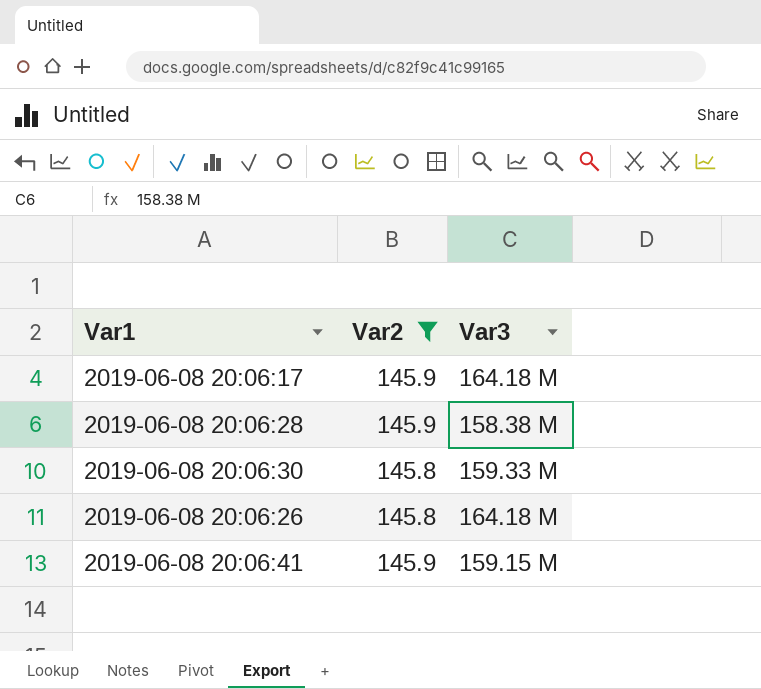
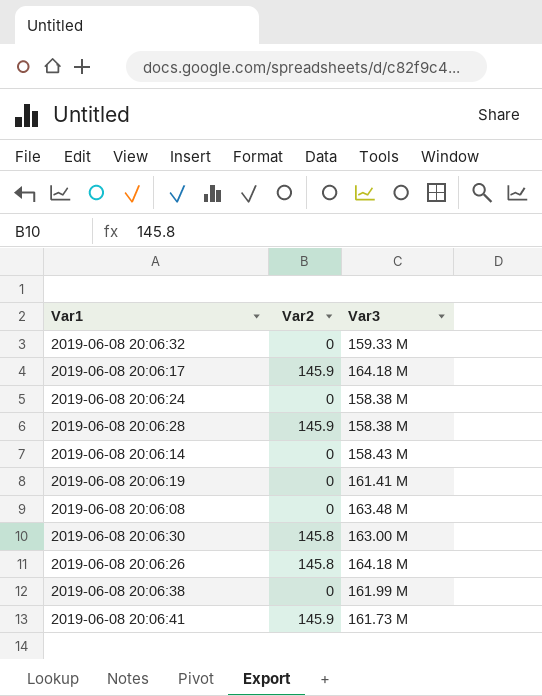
filter: Var2 != 0 -> none
2019-06-08 20:06:30 | Var3: 159.33 M -> 163.00 M
2019-06-08 20:06:41 | Var3: 159.15 M -> 161.73 M

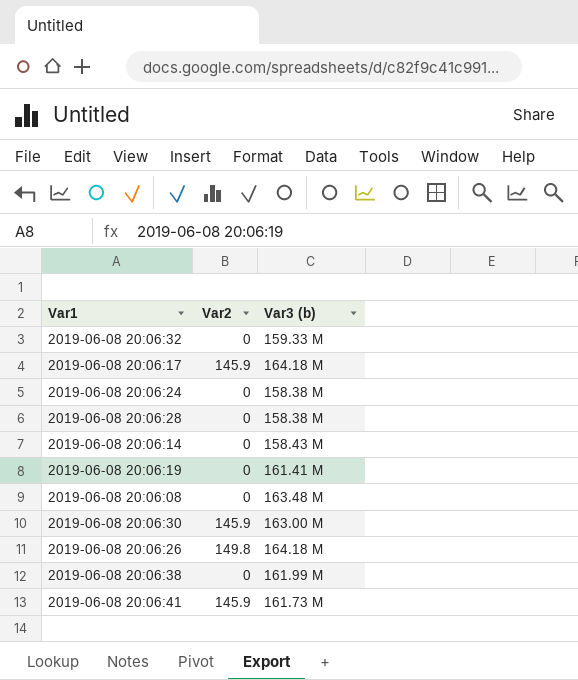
column name: Var3 -> Var3 (b)
2019-06-08 20:06:28 | Var2: 145.9 -> 0
2019-06-08 20:06:30 | Var2: 145.8 -> 145.9
2019-06-08 20:06:26 | Var2: 145.8 -> 149.8

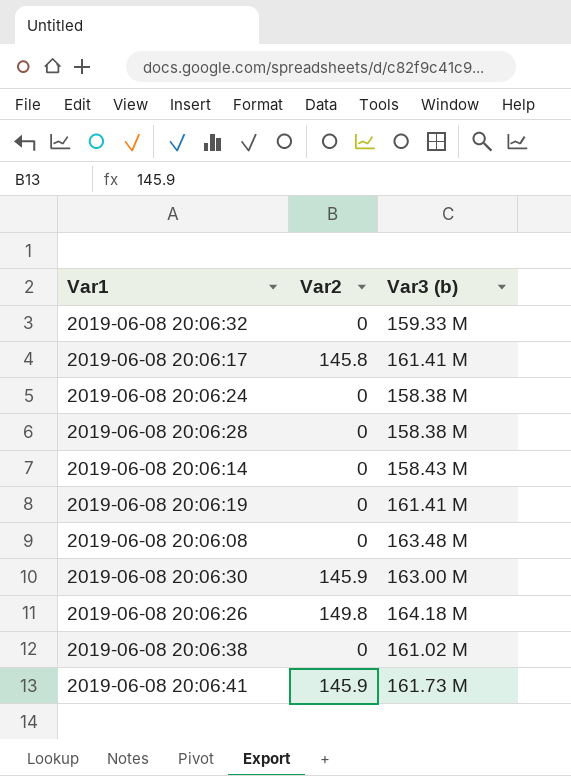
2019-06-08 20:06:17 | Var2: 145.9 -> 145.8
2019-06-08 20:06:17 | Var3 (b): 164.18 M -> 161.41 M
2019-06-08 20:06:38 | Var3 (b): 161.99 M -> 161.02 M

